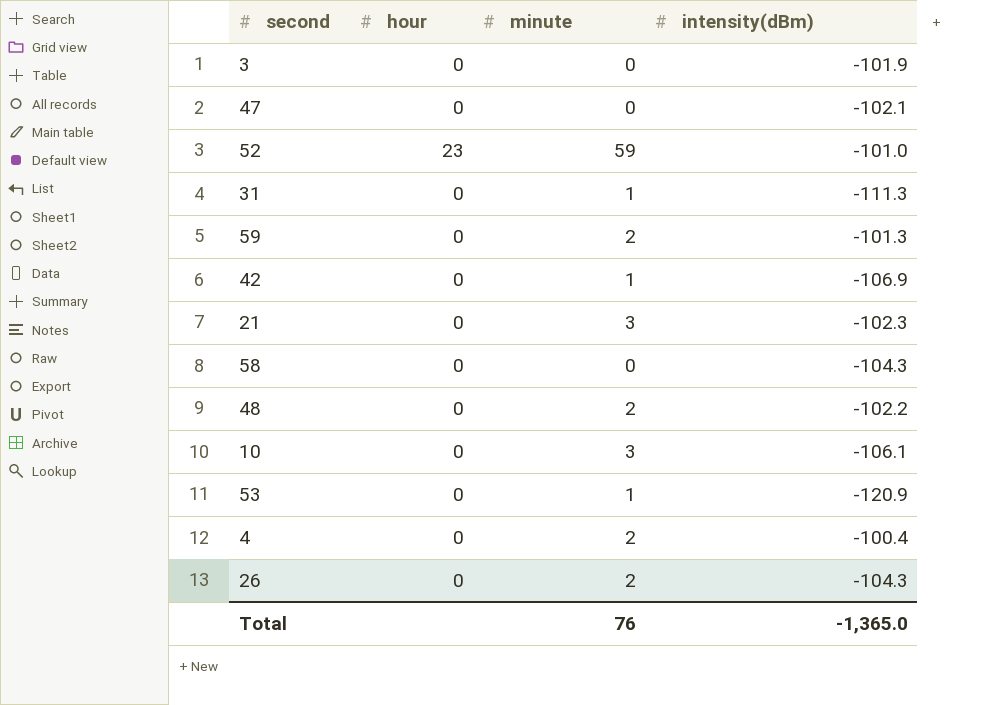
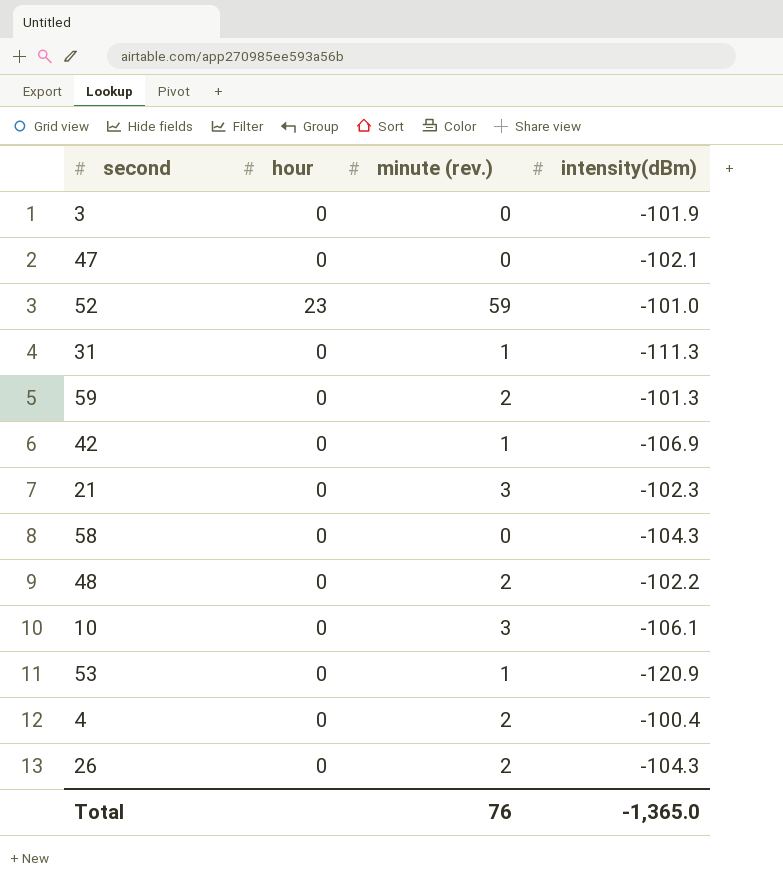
column name: minute -> minute (rev.)

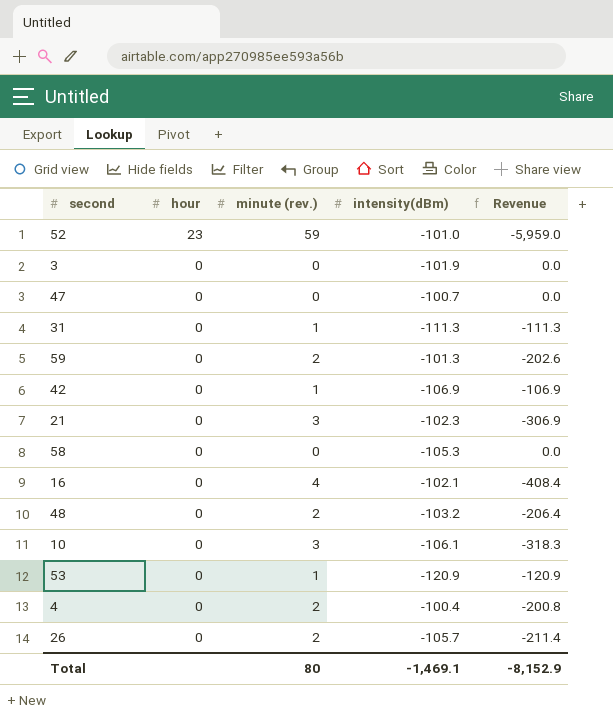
row order: none -> hour descending
column Revenue | formula: none -> [minute (rev.)] * [intensity(dBm)]
47 | intensity(dBm): -102.1 -> -100.7
58 | intensity(dBm): -104.3 -> -105.3
row 16: none -> 0 | 4 | -102.1 | -408.4
48 | intensity(dBm): -102.2 -> -103.2
26 | intensity(dBm): -104.3 -> -105.7
Total | minute (rev.): 76 -> 80
Total | intensity(dBm): -1,365.0 -> -1,469.1

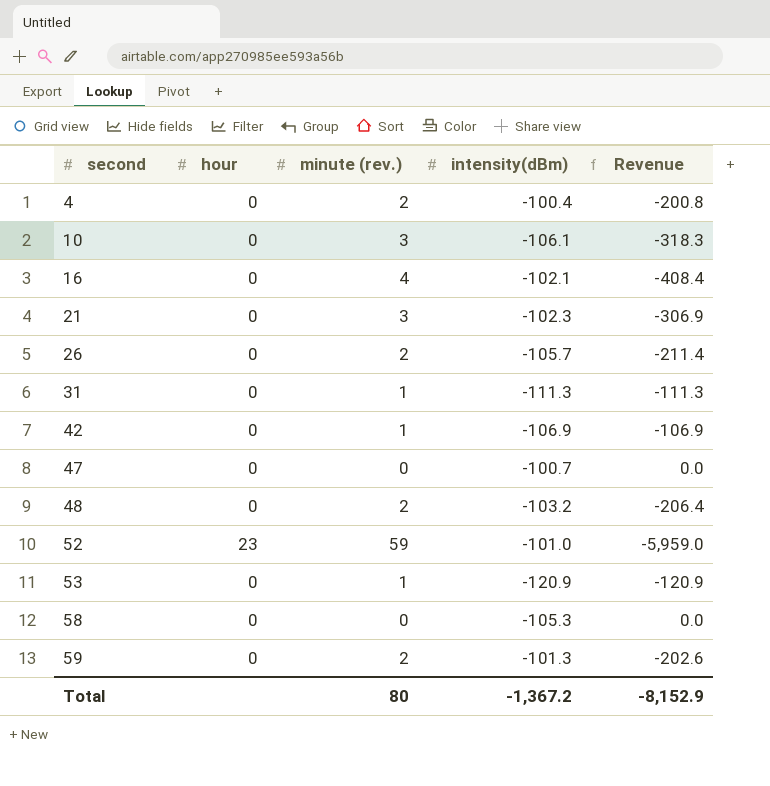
row order: hour descending -> second ascending
row 3: 0 | 0 | -101.9 | 0.0 -> none
Total | intensity(dBm): -1,469.1 -> -1,367.2

